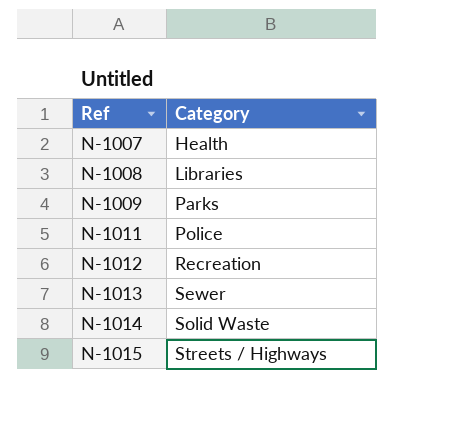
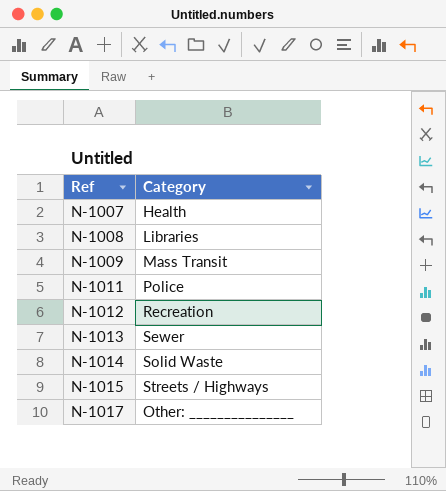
N-1009 | Category: Parks -> Mass Transit
row N-1017: none -> Other: _______________

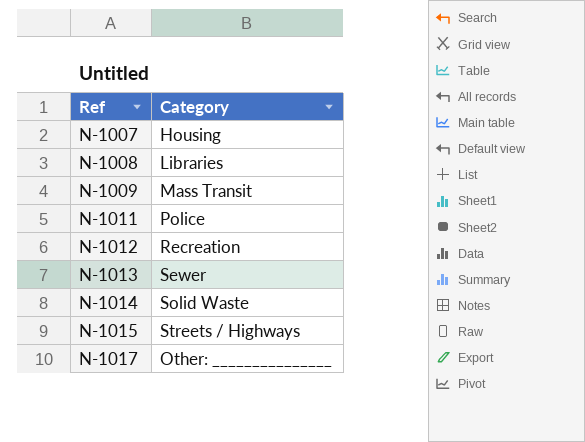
N-1007 | Category: Health -> Housing

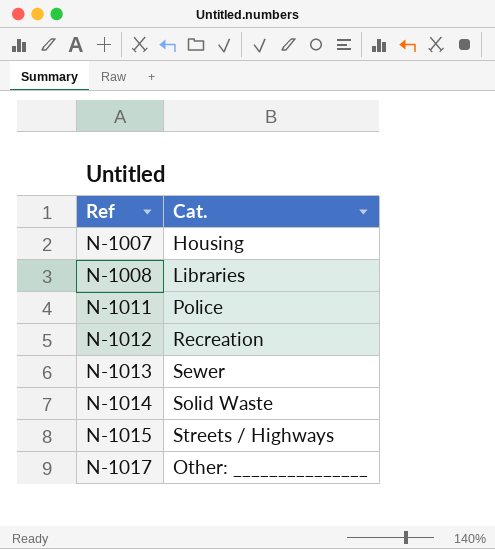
column name: Category -> Cat.
row N-1009: Mass Transit -> none

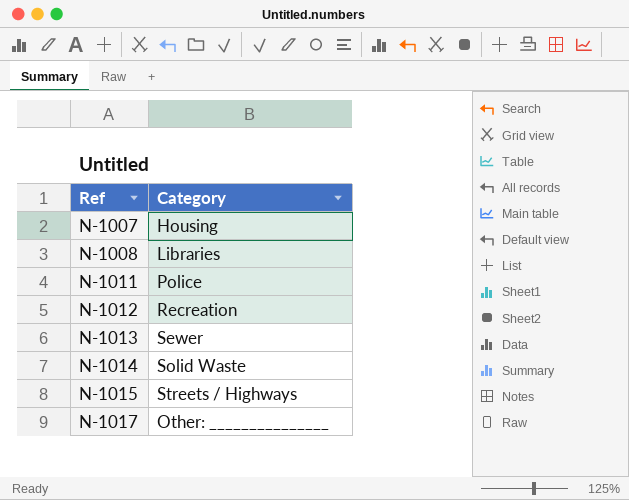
column name: Cat. -> Category

